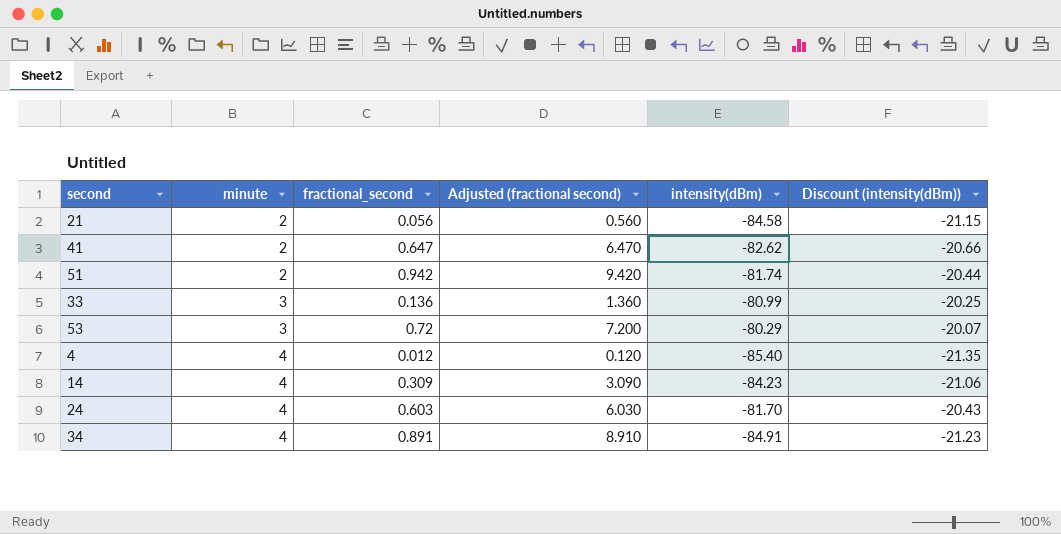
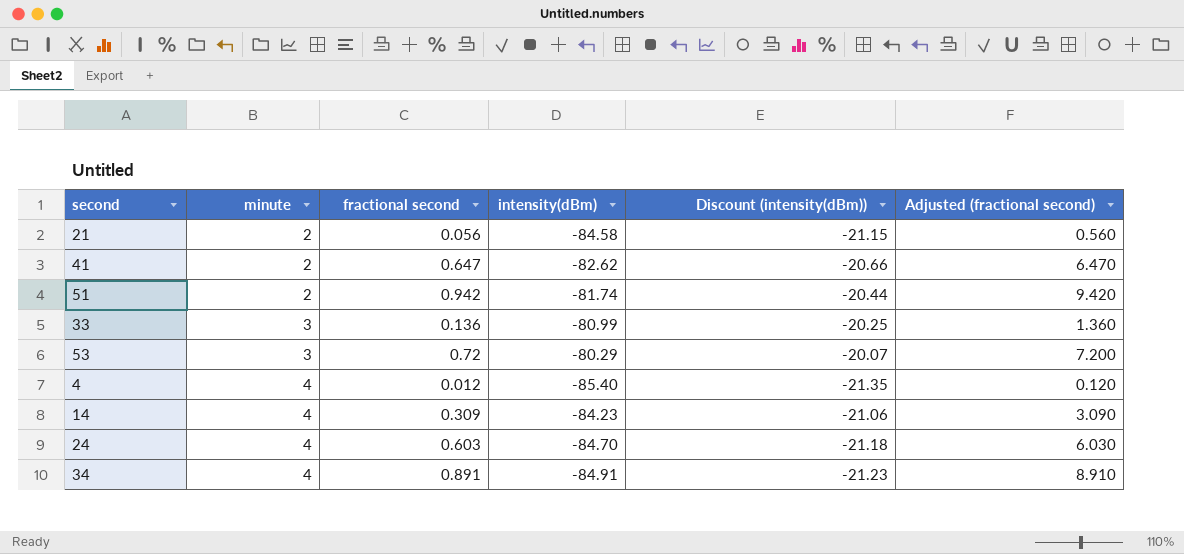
column name: fractional_second -> fractional second
column Adjusted (fractional second) | position: 4 -> 6
24 | intensity(dBm): -81.70 -> -84.70
24 | Discount (intensity(dBm)): -20.43 -> -21.18

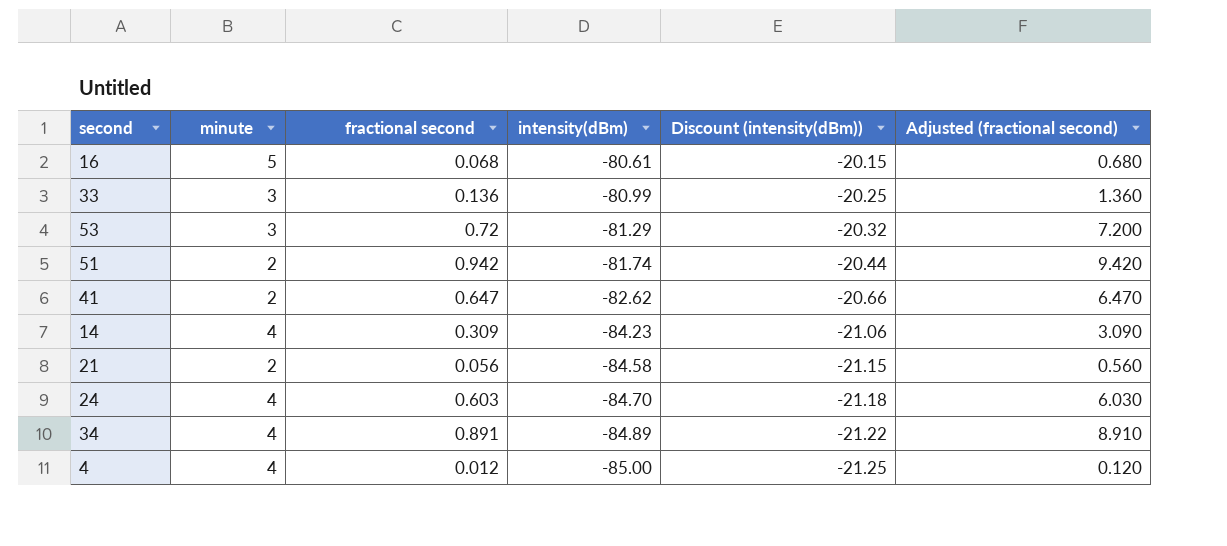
row order: minute ascending -> intensity(dBm) descending
row 16: none -> 5 | 0.068 | -80.61 | -20.15 | 0.680
53 | intensity(dBm): -80.29 -> -81.29
53 | Discount (intensity(dBm)): -20.07 -> -20.32
34 | intensity(dBm): -84.91 -> -84.89
34 | Discount (intensity(dBm)): -21.23 -> -21.22
4 | intensity(dBm): -85.40 -> -85.00
4 | Discount (intensity(dBm)): -21.35 -> -21.25

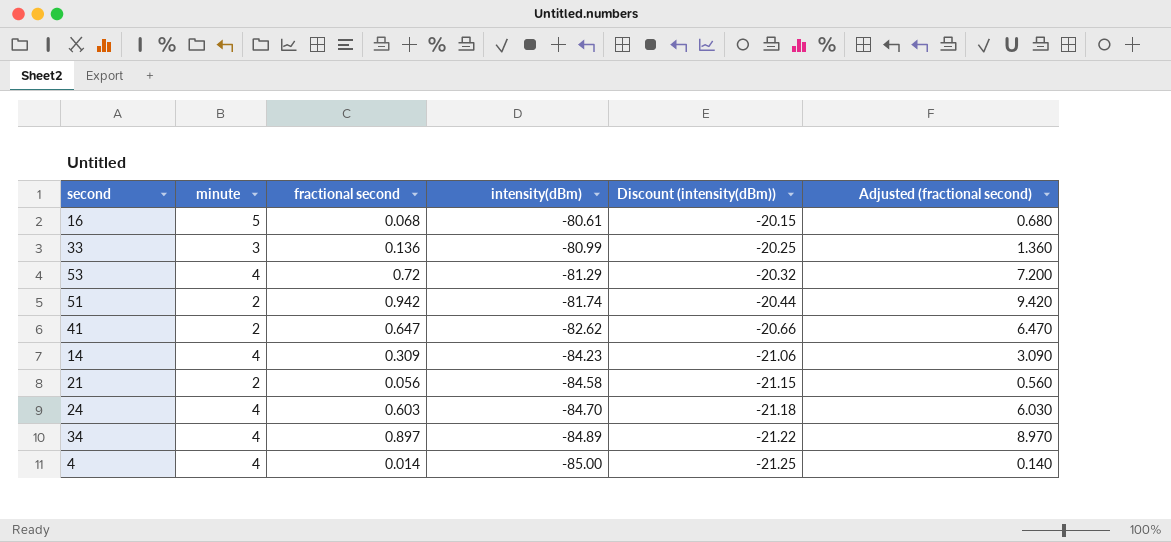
53 | minute: 3 -> 4
34 | fractional second: 0.891 -> 0.897
34 | Adjusted (fractional second): 8.910 -> 8.970
4 | fractional second: 0.012 -> 0.014
4 | Adjusted (fractional second): 0.120 -> 0.140

